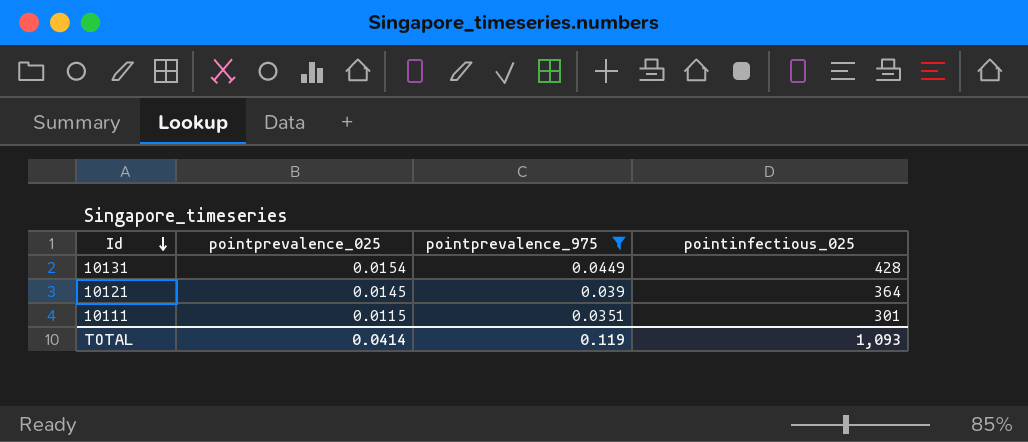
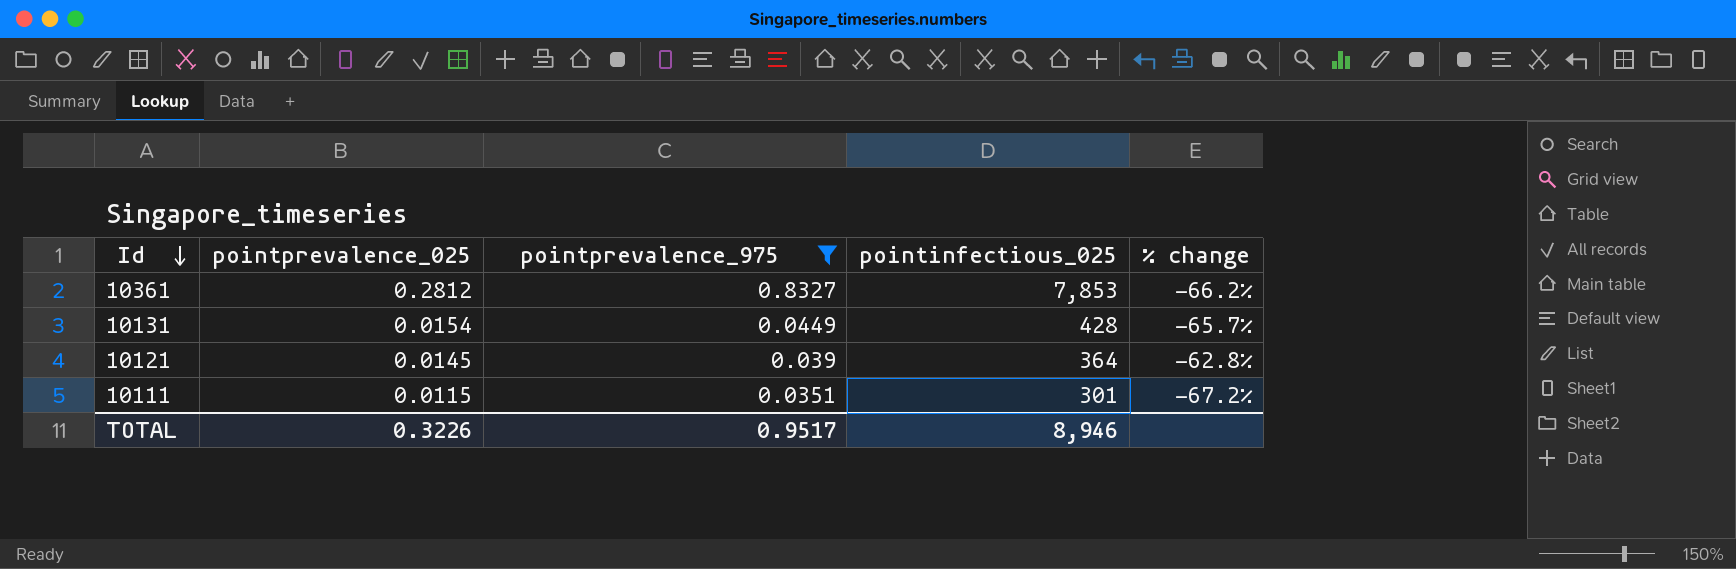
column % change | formula: none -> ([pointprevalence_025] - [pointprevalence_975]) / [pointprevalence_975]
row 10361: none -> 0.2812 | 0.8327 | 7,853 | -66.2%
TOTAL | pointprevalence_025: 0.0414 -> 0.3226
TOTAL | pointprevalence_975: 0.119 -> 0.9517
TOTAL | pointinfectious_025: 1,093 -> 8,946

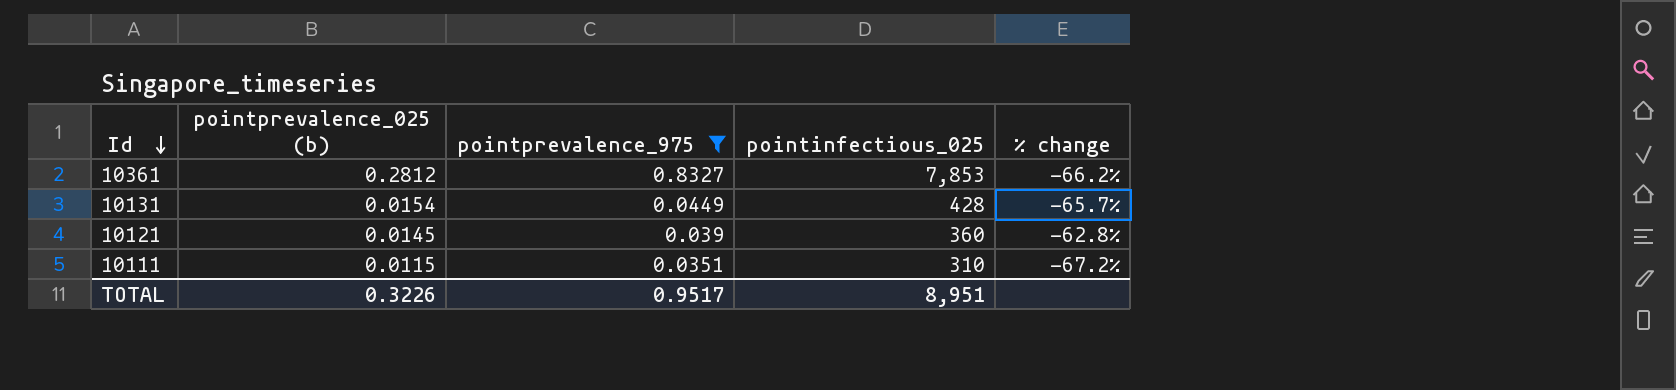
column name: pointprevalence_025 -> pointprevalence_025 (b)
10121 | pointinfectious_025: 364 -> 360
10111 | pointinfectious_025: 301 -> 310
TOTAL | pointinfectious_025: 8,946 -> 8,951

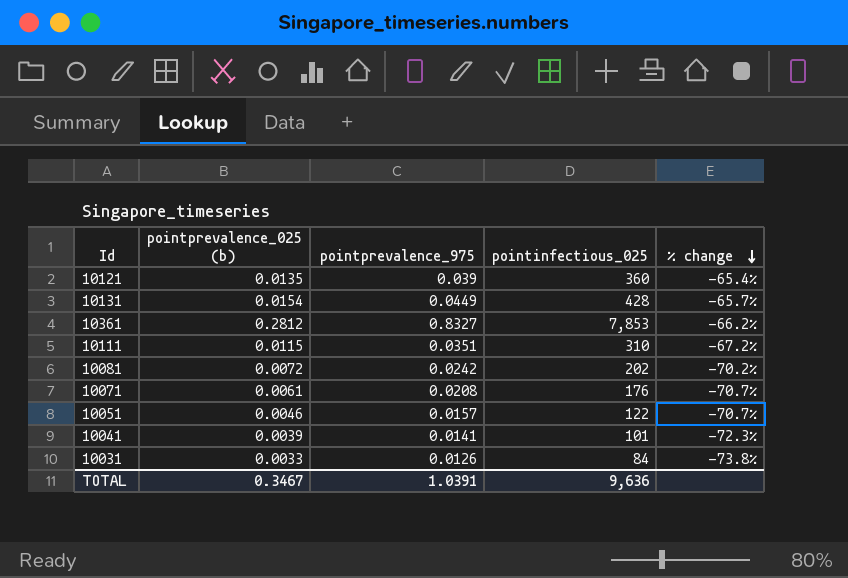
filter: pointprevalence_975 >= 0.0351 -> none
row order: Id descending -> % change descending
10121 | pointprevalence_025 (b): 0.0145 -> 0.0135
10121 | % change: -62.8% -> -65.4%
TOTAL | pointprevalence_025 (b): 0.3226 -> 0.3467
TOTAL | pointprevalence_975: 0.9517 -> 1.0391
TOTAL | pointinfectious_025: 8,951 -> 9,636

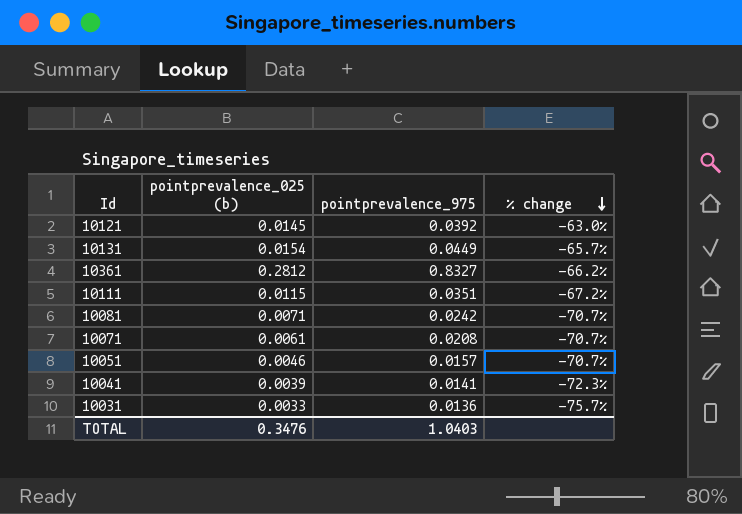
column pointinfectious_025 | position: 4 -> none
10121 | pointprevalence_025 (b): 0.0135 -> 0.0145
10121 | pointprevalence_975: 0.039 -> 0.0392
10121 | % change: -65.4% -> -63.0%
10081 | pointprevalence_025 (b): 0.0072 -> 0.0071
10081 | % change: -70.2% -> -70.7%
10031 | pointprevalence_975: 0.0126 -> 0.0136
10031 | % change: -73.8% -> -75.7%
TOTAL | pointprevalence_025 (b): 0.3467 -> 0.3476
TOTAL | pointprevalence_975: 1.0391 -> 1.0403

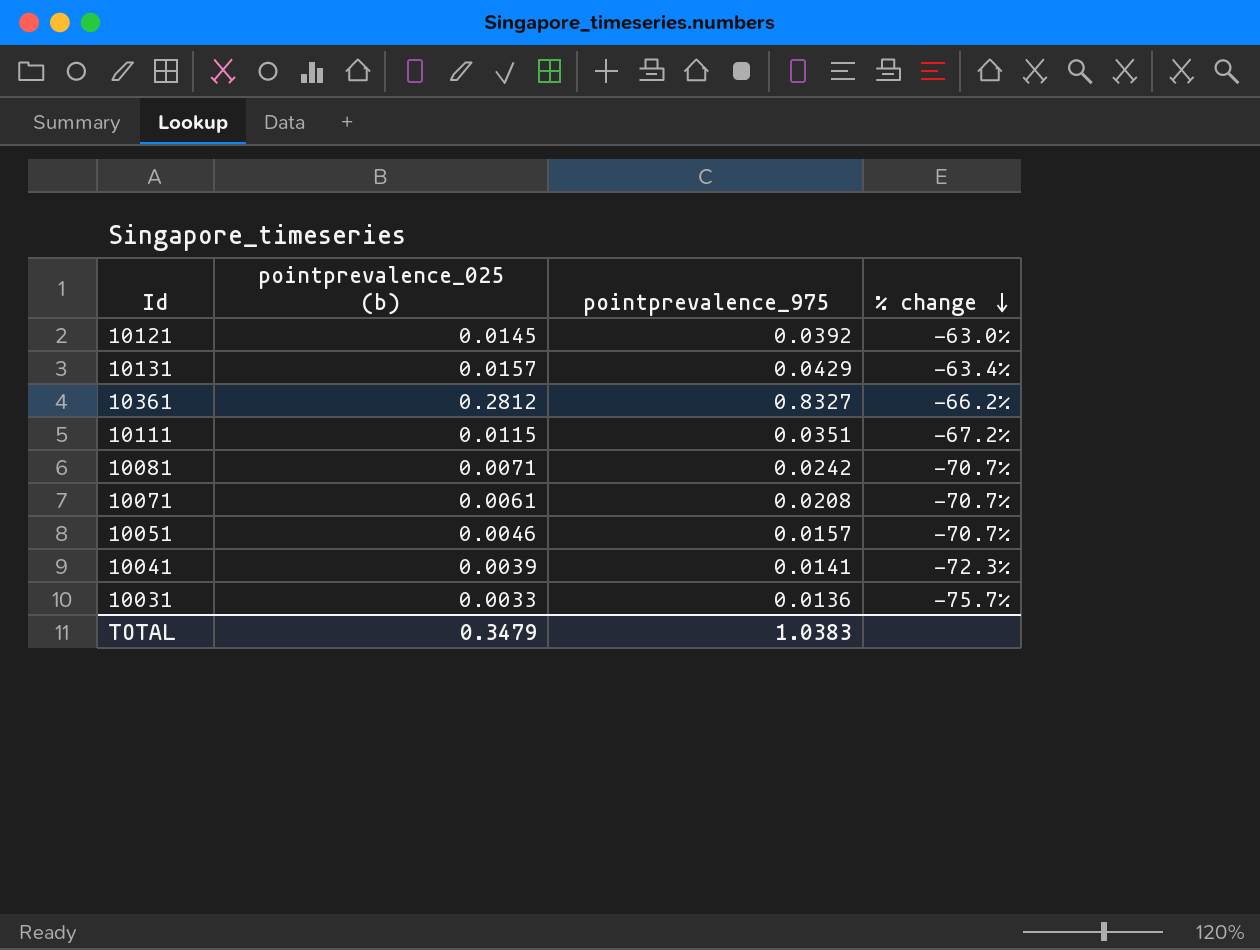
10131 | pointprevalence_025 (b): 0.0154 -> 0.0157
10131 | pointprevalence_975: 0.0449 -> 0.0429
10131 | % change: -65.7% -> -63.4%
TOTAL | pointprevalence_025 (b): 0.3476 -> 0.3479
TOTAL | pointprevalence_975: 1.0403 -> 1.0383

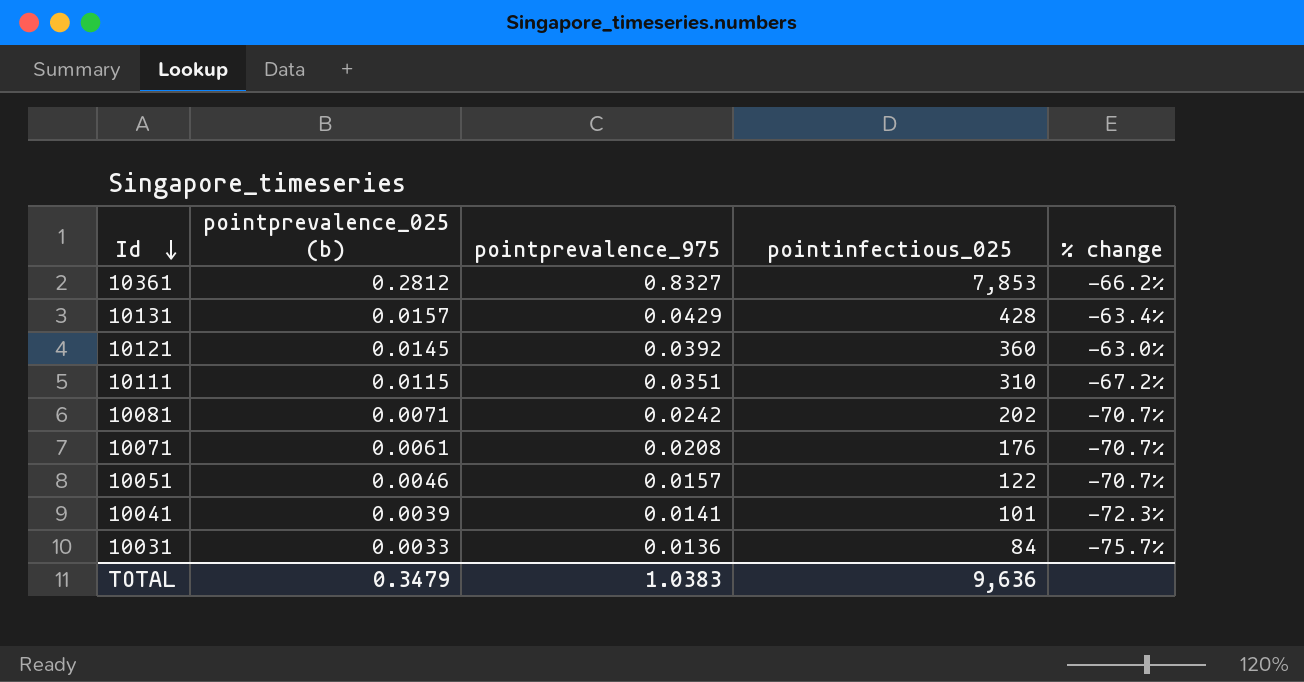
row order: % change descending -> Id descending
column pointinfectious_025 | position: none -> 4

